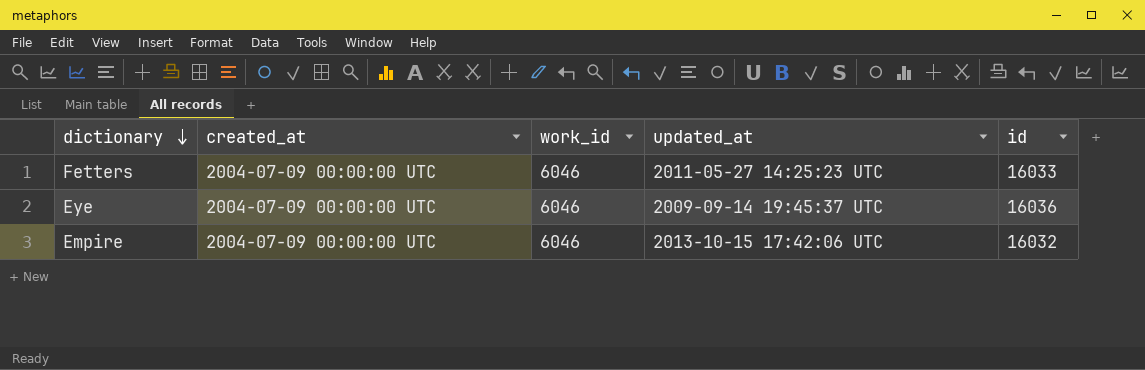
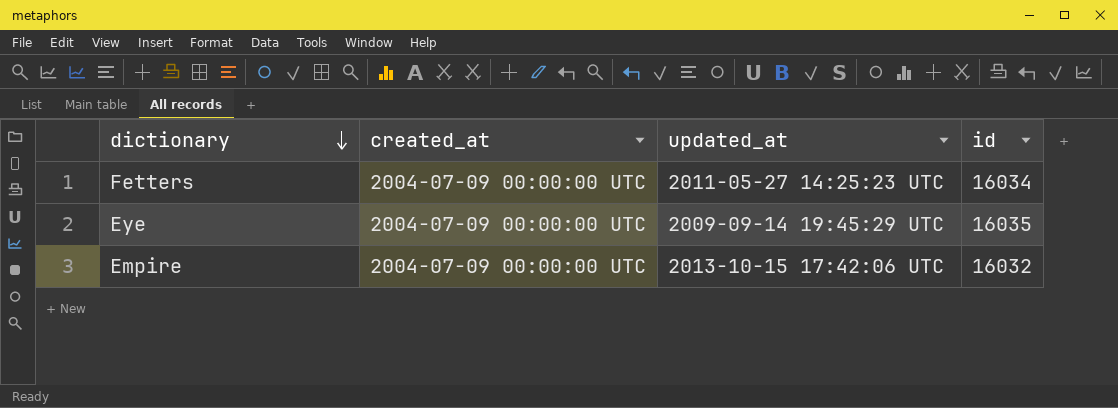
column work_id | position: 3 -> none
Fetters | id: 16033 -> 16034
Eye | updated_at: 2009-09-14 19:45:37 UTC -> 2009-09-14 19:45:29 UTC
Eye | id: 16036 -> 16035

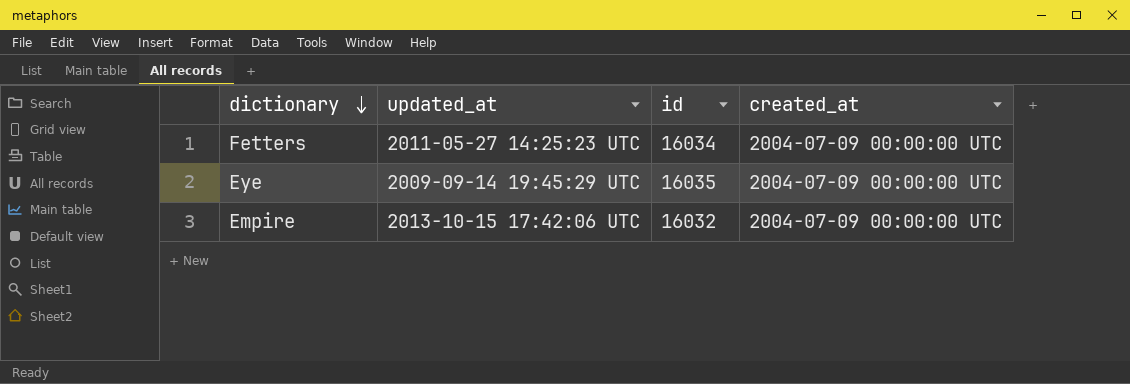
column created_at | position: 2 -> 4

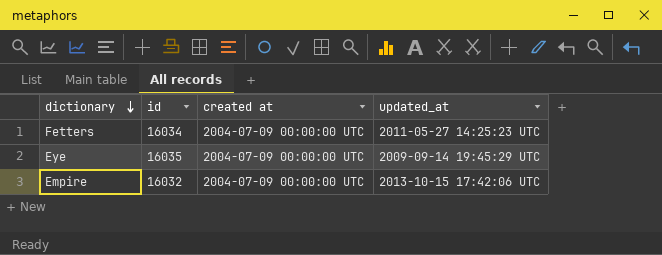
column name: created_at -> created at
column updated_at | position: 2 -> 4

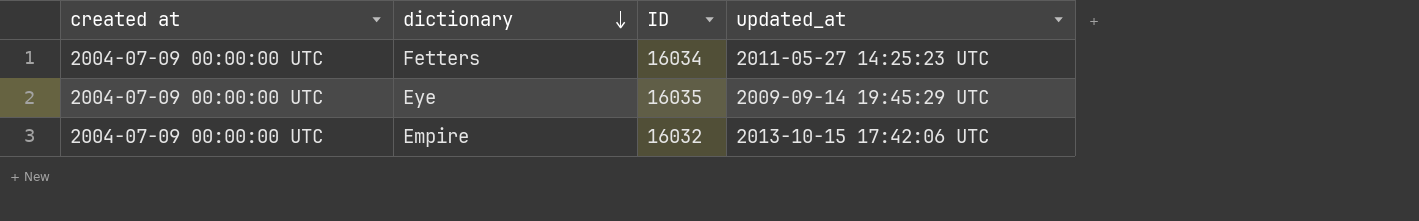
column created at | position: 3 -> 1
column name: id -> ID

